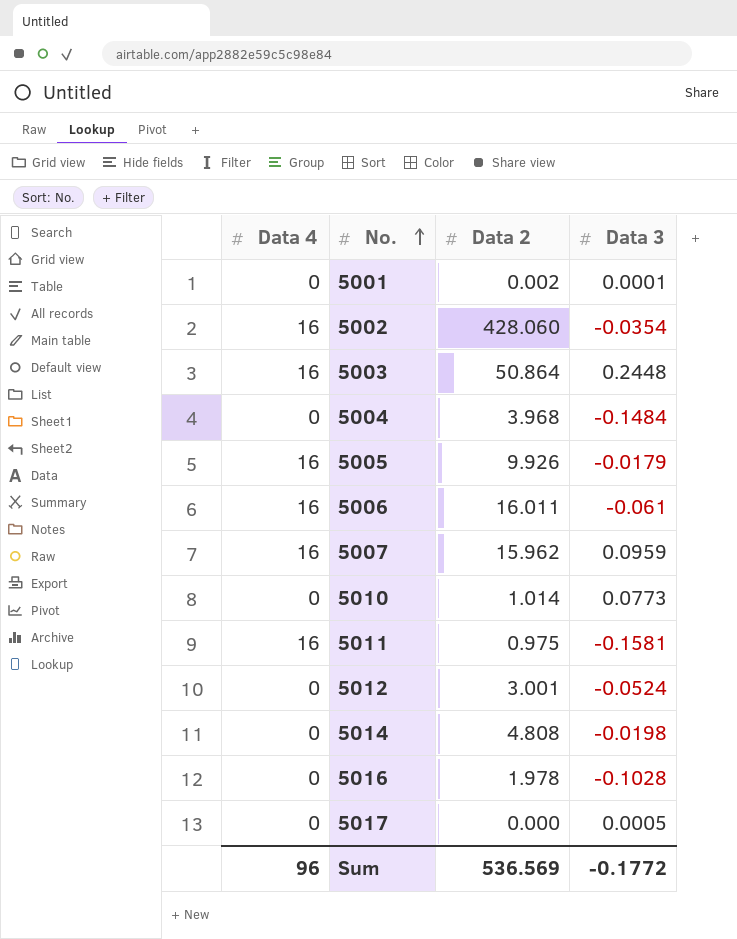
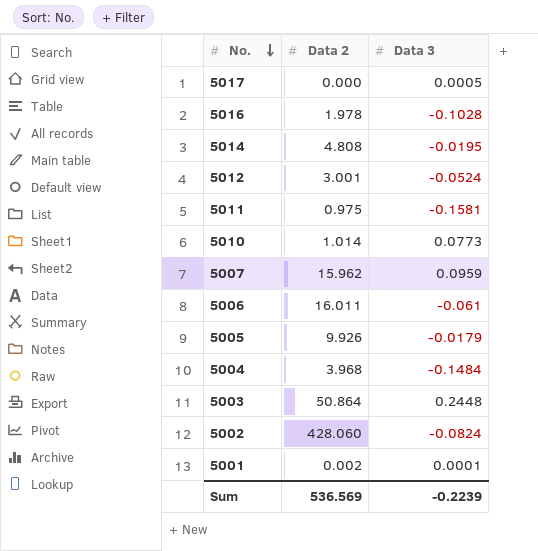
row order: No. ascending -> No. descending
column Data 4 | position: 1 -> none
5014 | Data 3: -0.0198 -> -0.0195
5002 | Data 3: -0.0354 -> -0.0824
Sum | Data 3: -0.1772 -> -0.2239

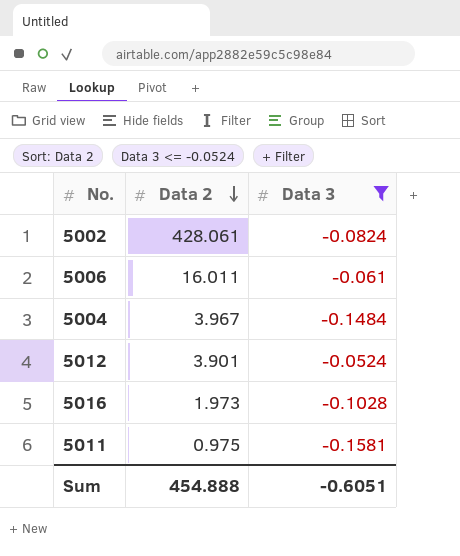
filter: none -> Data 3 <= -0.0524
row order: No. descending -> Data 2 descending
5002 | Data 2: 428.060 -> 428.061
5004 | Data 2: 3.968 -> 3.967
5012 | Data 2: 3.001 -> 3.901
5016 | Data 2: 1.978 -> 1.973
Sum | Data 2: 536.569 -> 454.888
Sum | Data 3: -0.2239 -> -0.6051

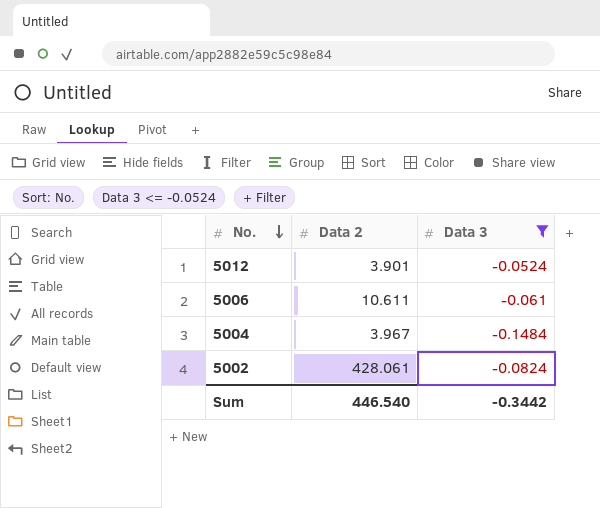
row order: Data 2 descending -> No. descending
row 5016: 1.973 | -0.1028 -> none
row 5011: 0.975 | -0.1581 -> none
5006 | Data 2: 16.011 -> 10.611
Sum | Data 2: 454.888 -> 446.540
Sum | Data 3: -0.6051 -> -0.3442

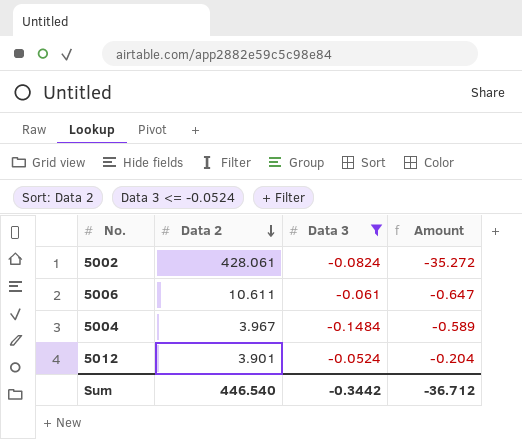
row order: No. descending -> Data 2 descending
column Amount | formula: none -> [Data 2] * [Data 3]

